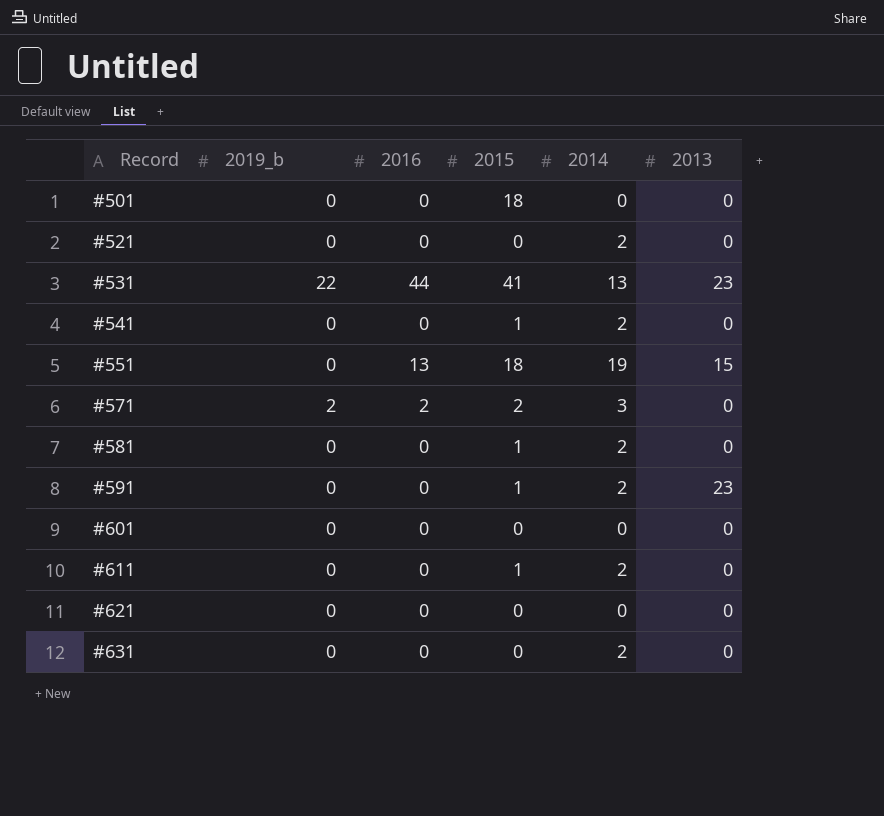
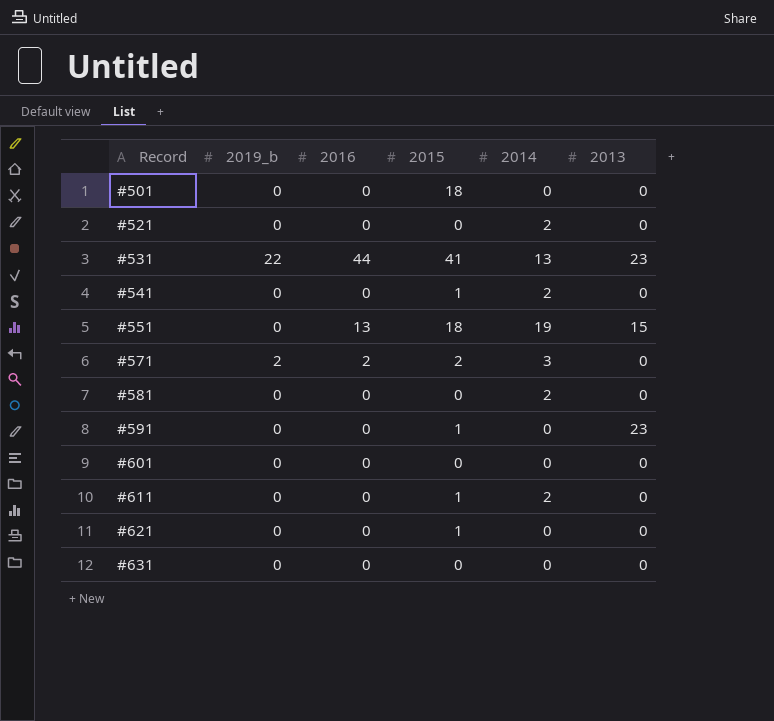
#581 | 2015: 1 -> 0
#591 | 2014: 2 -> 0
#621 | 2015: 0 -> 1
#631 | 2014: 2 -> 0

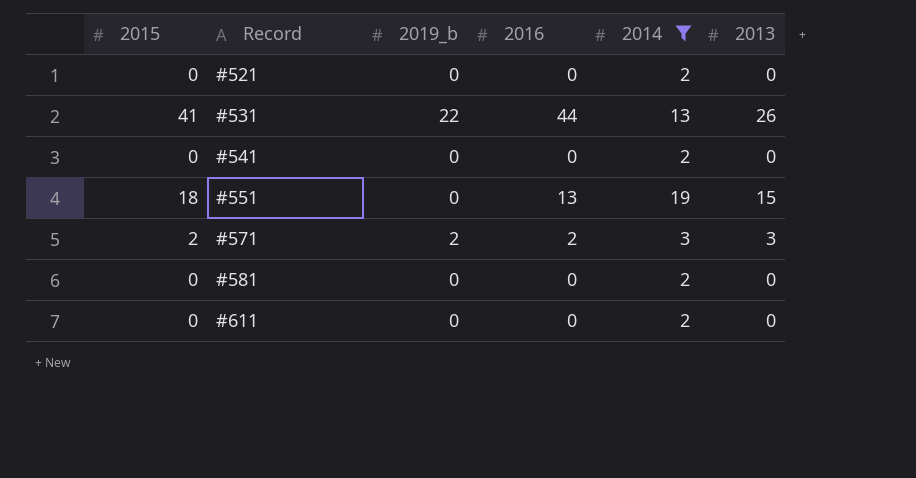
filter: none -> 2014 != 0
column 2015 | position: 4 -> 1
#531 | 2013: 23 -> 26
#541 | 2015: 1 -> 0
#571 | 2013: 0 -> 3
#611 | 2015: 1 -> 0

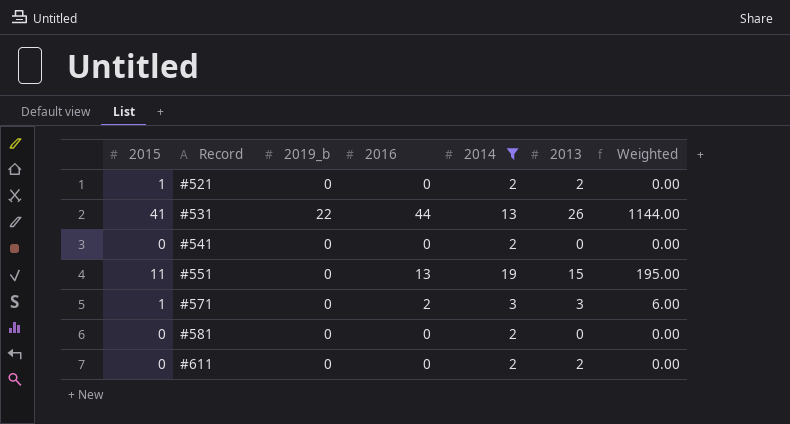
column Weighted | formula: none -> [2016] * [2013]
#521 | 2015: 0 -> 1
#521 | 2013: 0 -> 2
#551 | 2015: 18 -> 11
#571 | 2015: 2 -> 1
#571 | 2019_b: 2 -> 0
#611 | 2013: 0 -> 2

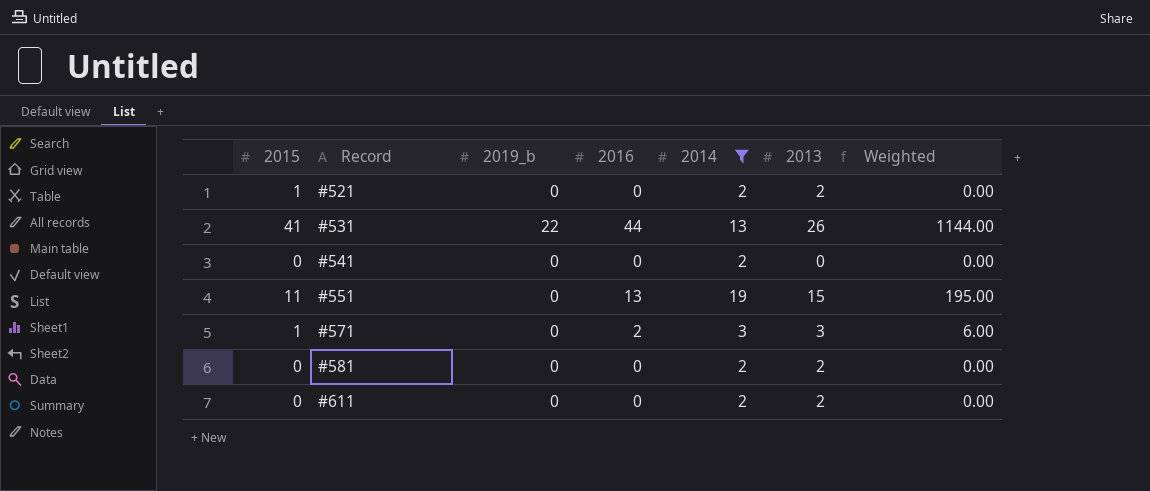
#581 | 2013: 0 -> 2

